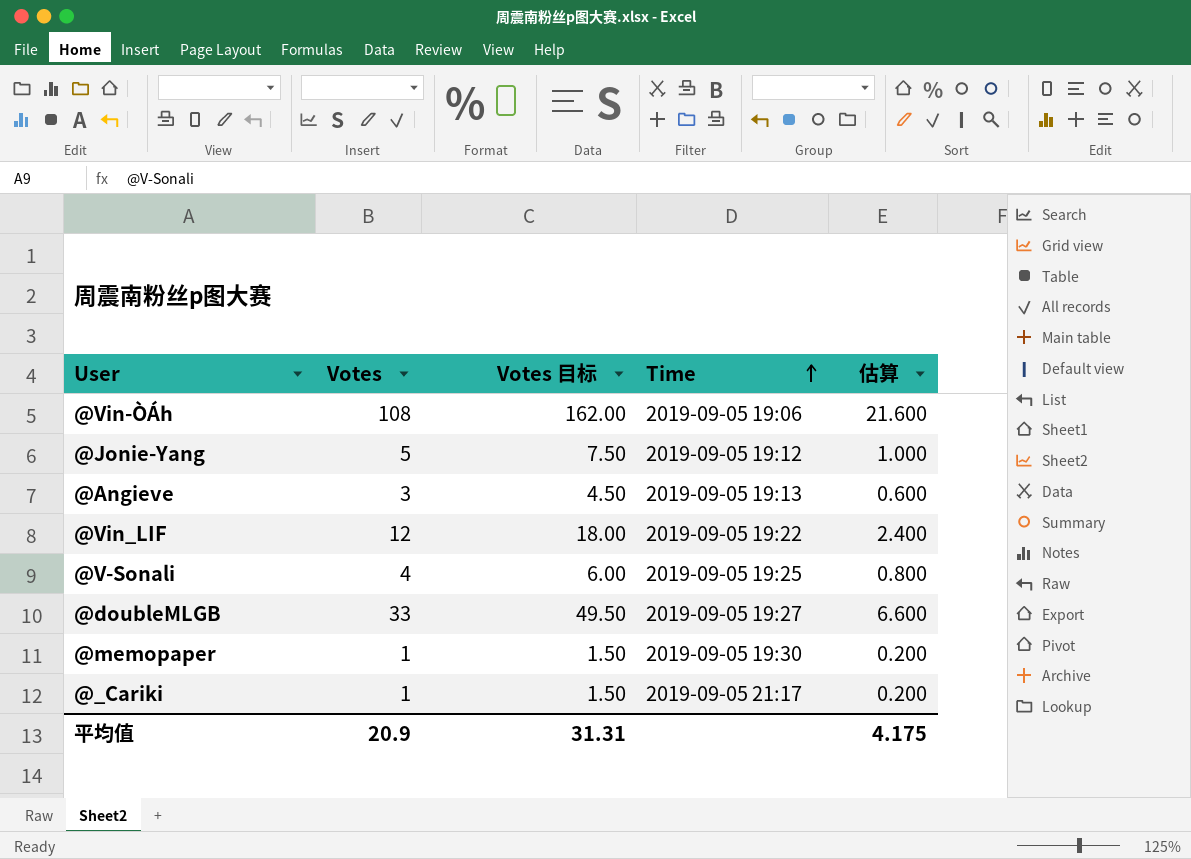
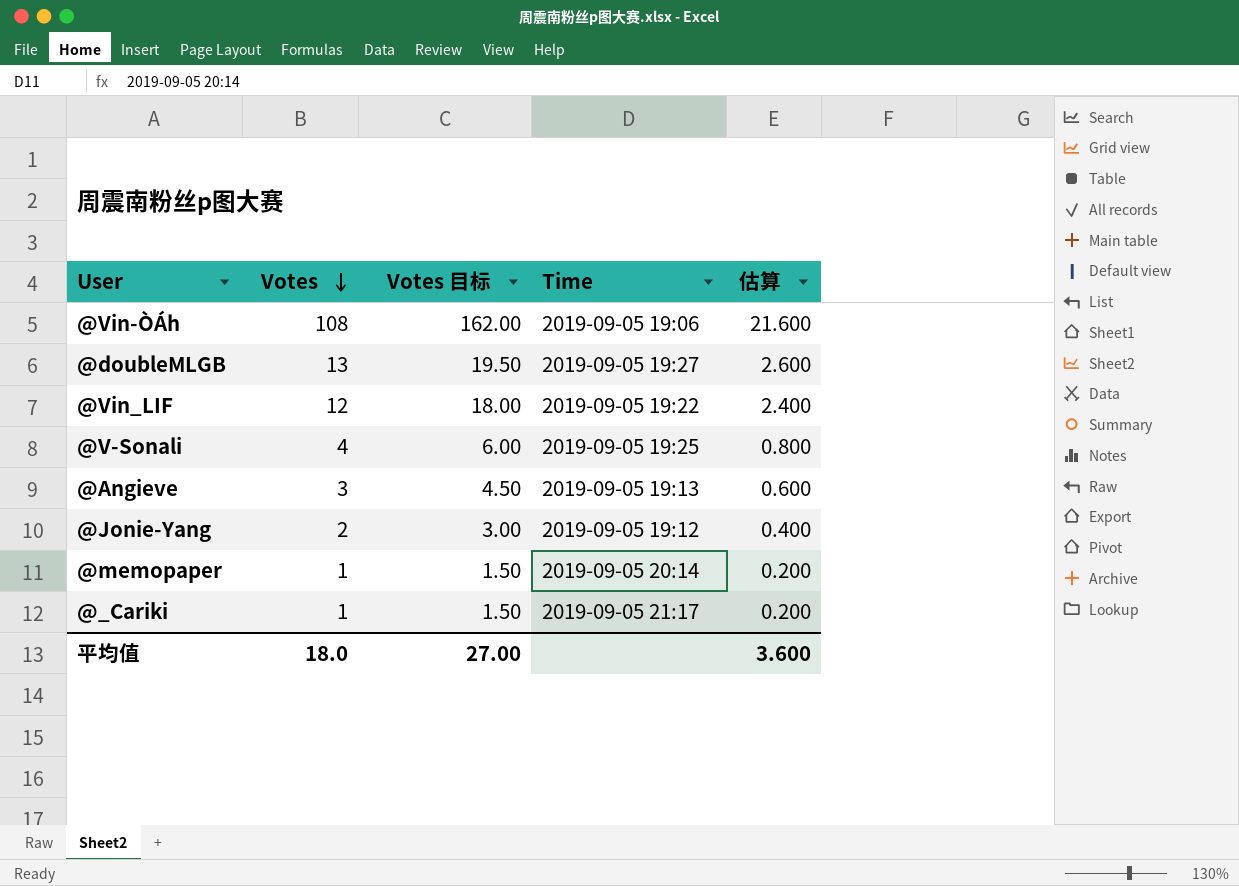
row order: Time ascending -> Votes descending
@doubleMLGB | Votes: 33 -> 13
@doubleMLGB | Votes 目标: 49.50 -> 19.50
@doubleMLGB | 估算: 6.600 -> 2.600
@Jonie-Yang | Votes: 5 -> 2
@Jonie-Yang | Votes 目标: 7.50 -> 3.00
@Jonie-Yang | 估算: 1.000 -> 0.400
@memopaper | Time: 2019-09-05 19:30 -> 2019-09-05 20:14
平均值 | Votes: 20.9 -> 18.0
平均值 | Votes 目标: 31.31 -> 27.00
平均值 | 估算: 4.175 -> 3.600

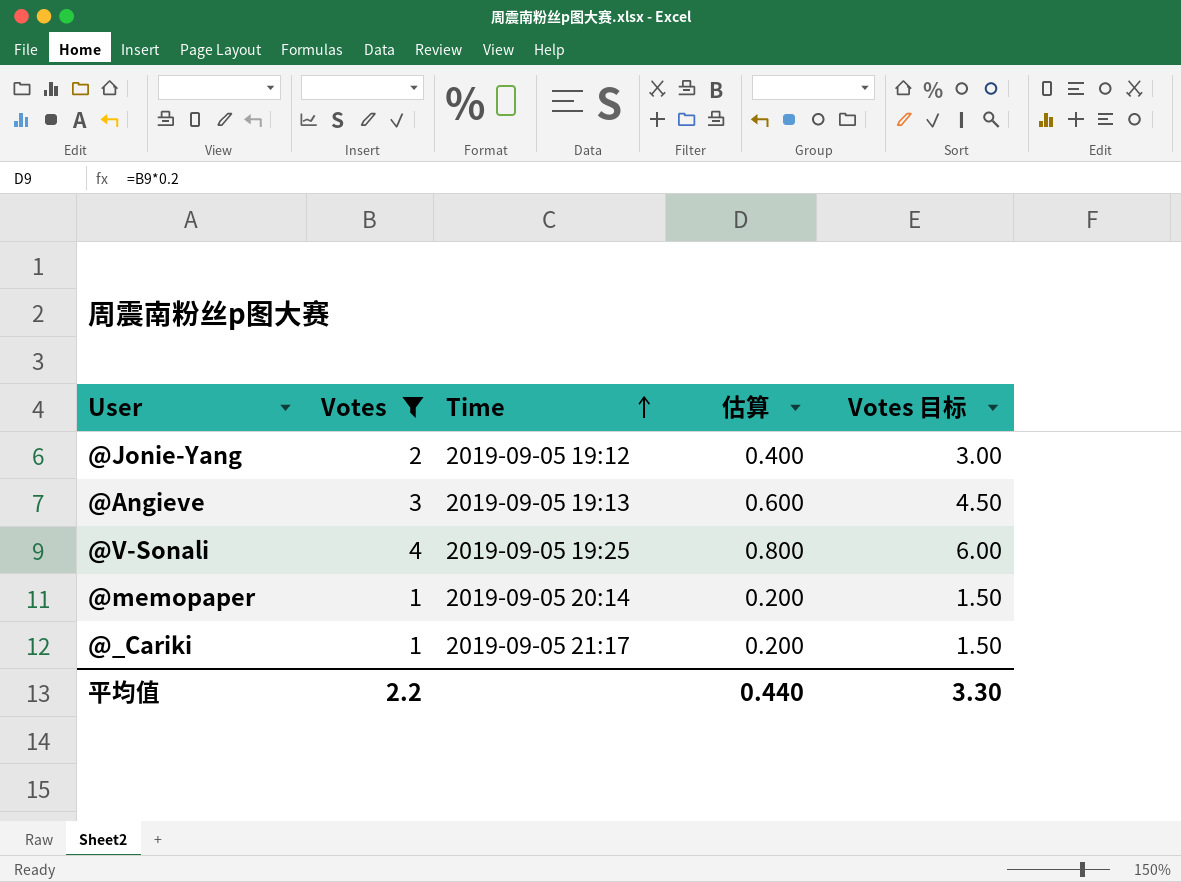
filter: none -> Votes <= 4
row order: Votes descending -> Time ascending
column Votes 目标 | position: 3 -> 5
平均值 | Votes: 18.0 -> 2.2
平均值 | 估算: 3.600 -> 0.440
平均值 | Votes 目标: 27.00 -> 3.30

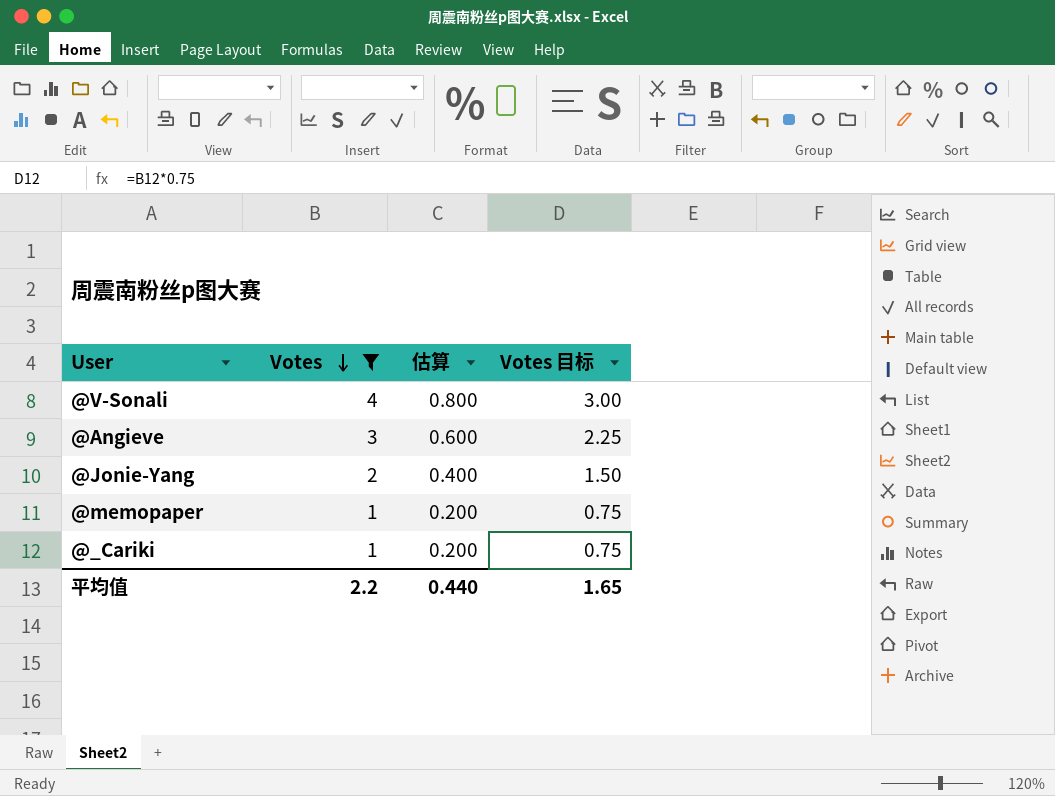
row order: Time ascending -> Votes descending
column Time | position: 3 -> none
column Votes 目标 | formula: [Votes] * 1.5 -> [Votes] * 0.75
平均值 | Votes 目标: 3.30 -> 1.65

